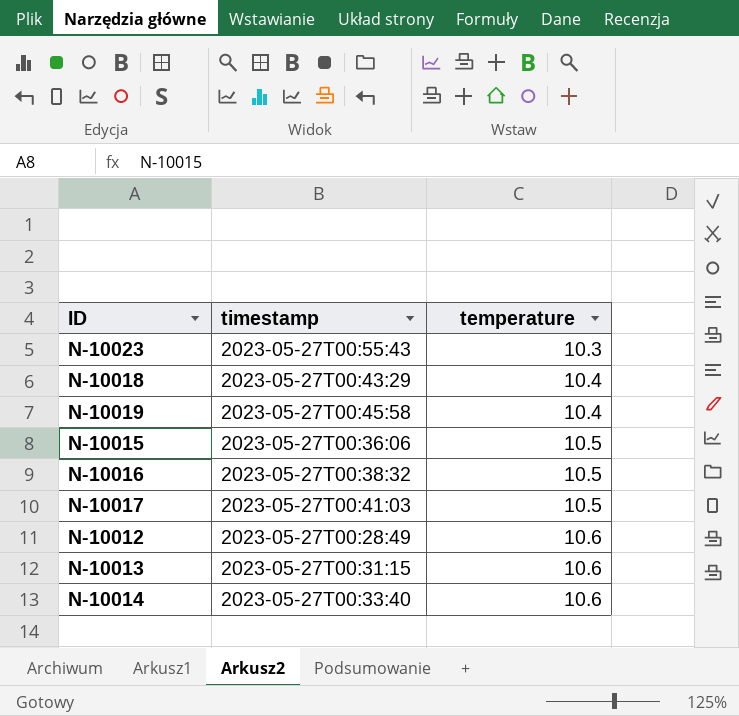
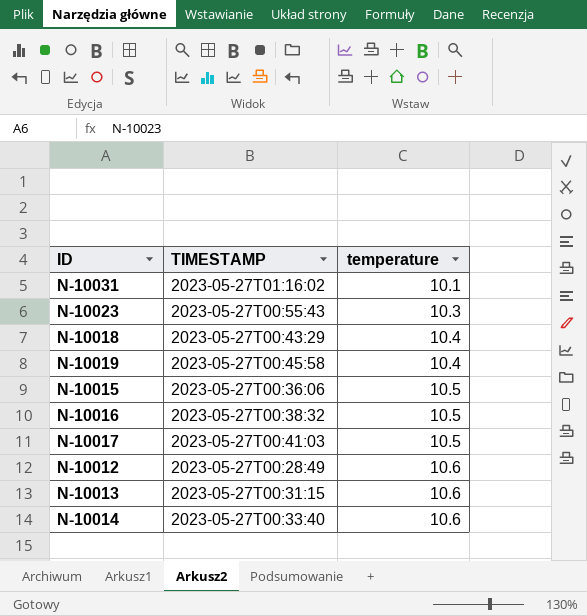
column name: timestamp -> TIMESTAMP
row N-10031: none -> 2023-05-27T01:16:02 | 10.1

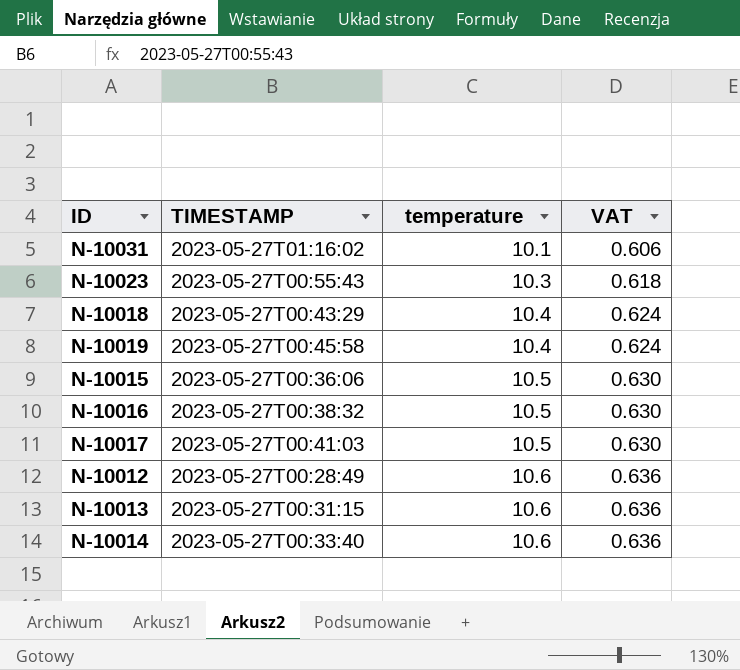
column VAT | formula: none -> [temperature] * 0.06

